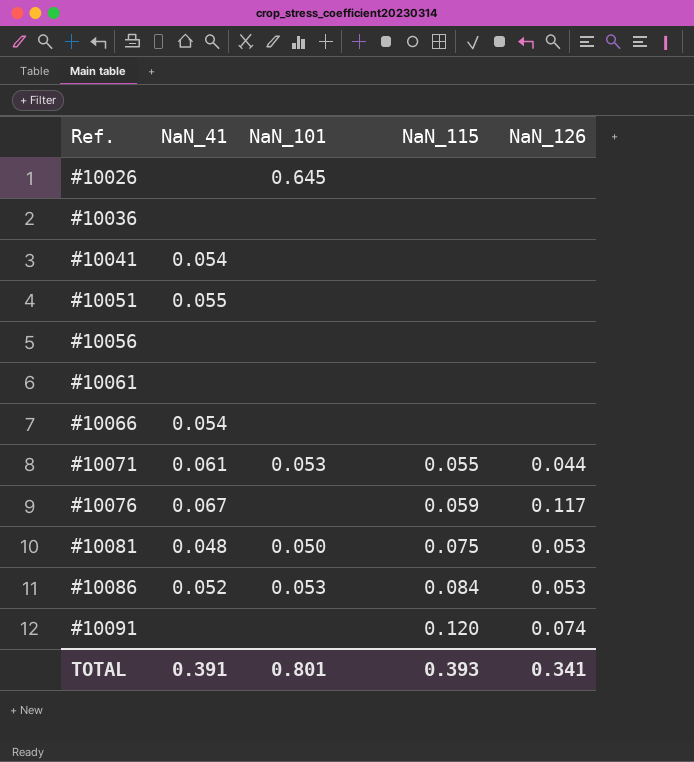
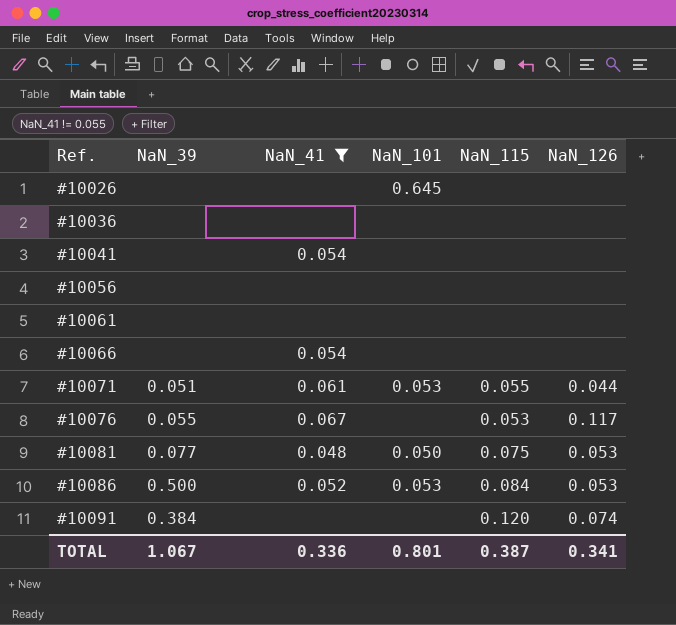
filter: none -> NaN_41 != 0.055
column NaN_39 | position: none -> 2
#10076 | NaN_115: 0.059 -> 0.053
TOTAL | NaN_41: 0.391 -> 0.336
TOTAL | NaN_115: 0.393 -> 0.387

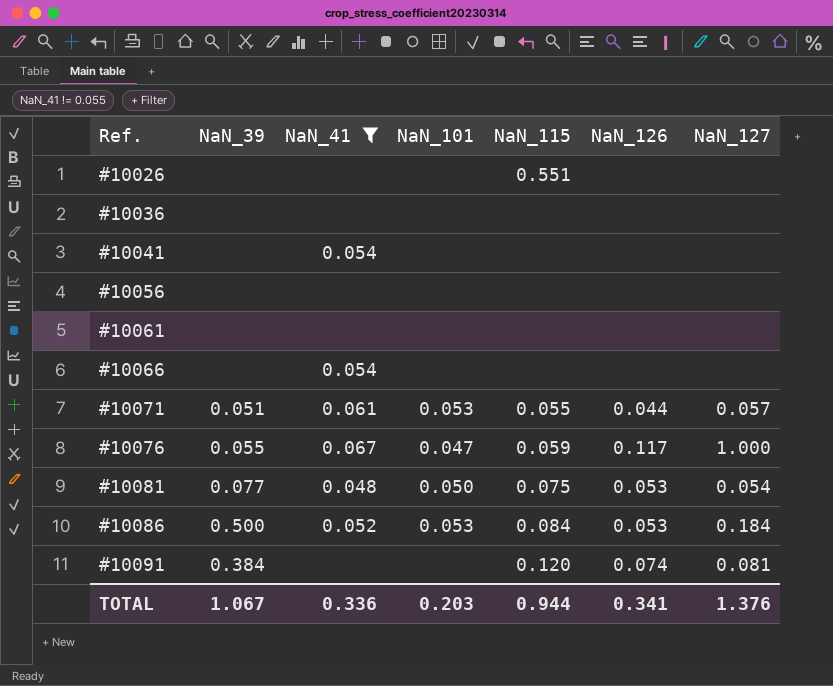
column NaN_127 | position: none -> 7
#10026 | NaN_101: 0.645 -> none
#10026 | NaN_115: none -> 0.551
#10076 | NaN_101: none -> 0.047
#10076 | NaN_115: 0.053 -> 0.059
TOTAL | NaN_101: 0.801 -> 0.203
TOTAL | NaN_115: 0.387 -> 0.944

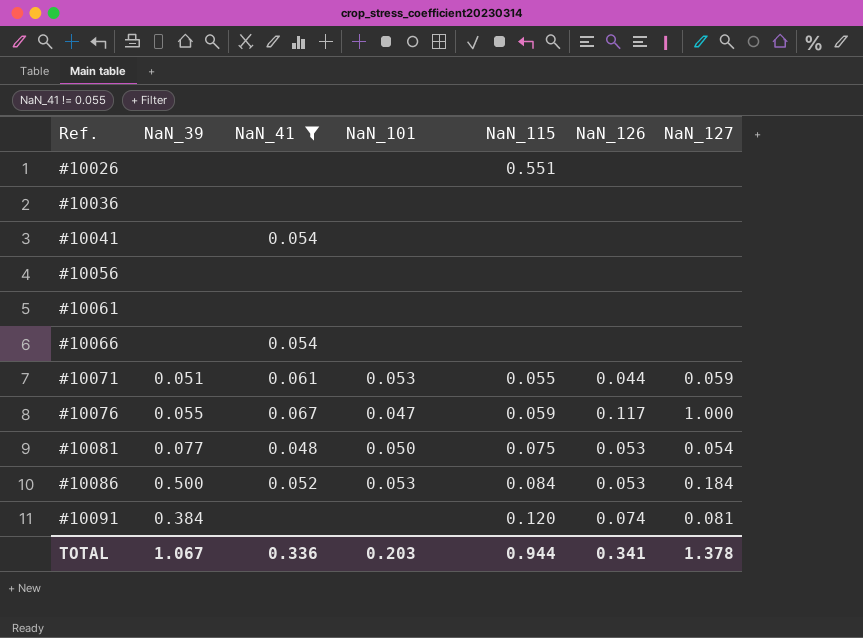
#10071 | NaN_127: 0.057 -> 0.059
TOTAL | NaN_127: 1.376 -> 1.378

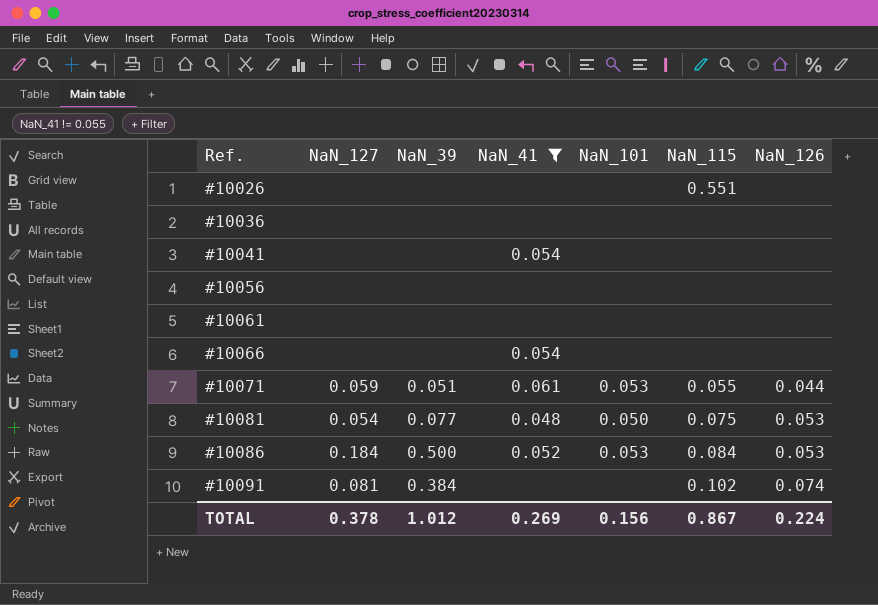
column NaN_127 | position: 7 -> 2
row #10076: 0.055 | 0.067 | 0.047 | 0.059 | 0.117 | 1.000 -> none
#10091 | NaN_115: 0.120 -> 0.102
TOTAL | NaN_127: 1.378 -> 0.378
TOTAL | NaN_39: 1.067 -> 1.012
TOTAL | NaN_41: 0.336 -> 0.269
TOTAL | NaN_101: 0.203 -> 0.156
TOTAL | NaN_115: 0.944 -> 0.867
TOTAL | NaN_126: 0.341 -> 0.224

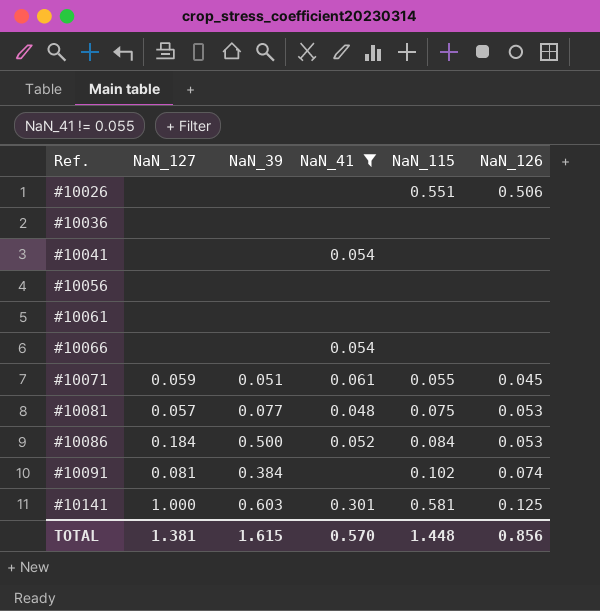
column NaN_101 | position: 5 -> none
#10026 | NaN_126: none -> 0.506
#10071 | NaN_126: 0.044 -> 0.045
#10081 | NaN_127: 0.054 -> 0.057
row #10141: none -> 1.000 | 0.603 | 0.301 | 0.581 | 0.125
TOTAL | NaN_127: 0.378 -> 1.381
TOTAL | NaN_39: 1.012 -> 1.615
TOTAL | NaN_41: 0.269 -> 0.570
TOTAL | NaN_115: 0.867 -> 1.448
TOTAL | NaN_126: 0.224 -> 0.856

